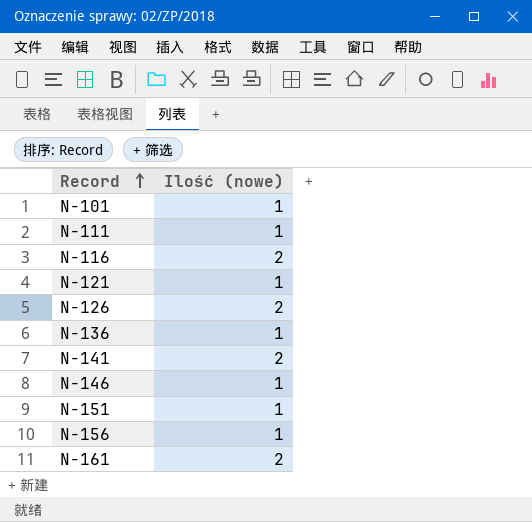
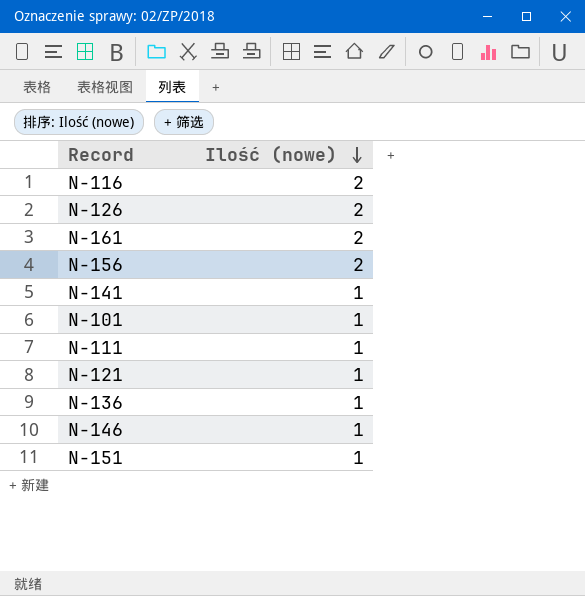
row order: Record ascending -> Ilość (nowe) descending
N-156 | Ilość (nowe): 1 -> 2
N-141 | Ilość (nowe): 2 -> 1

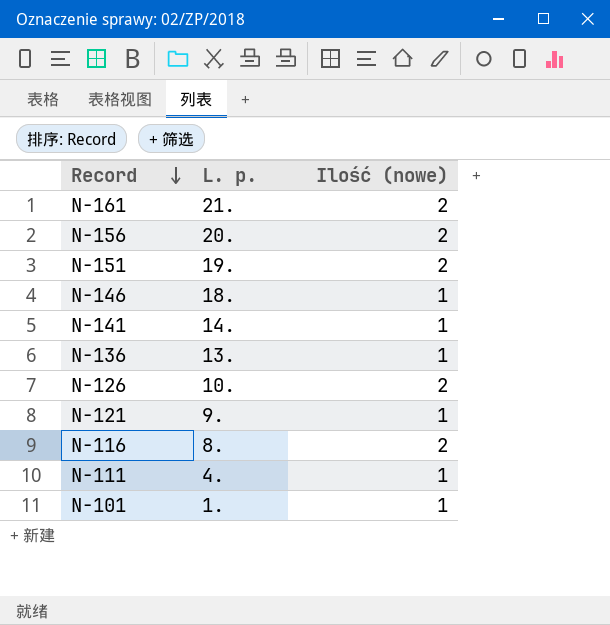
row order: Ilość (nowe) descending -> Record descending
column L. p. | position: none -> 2
N-151 | Ilość (nowe): 1 -> 2

